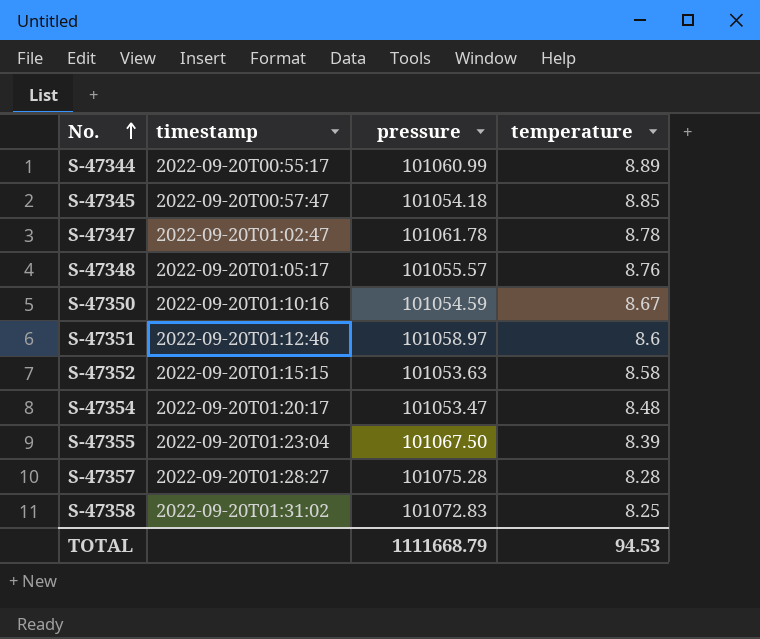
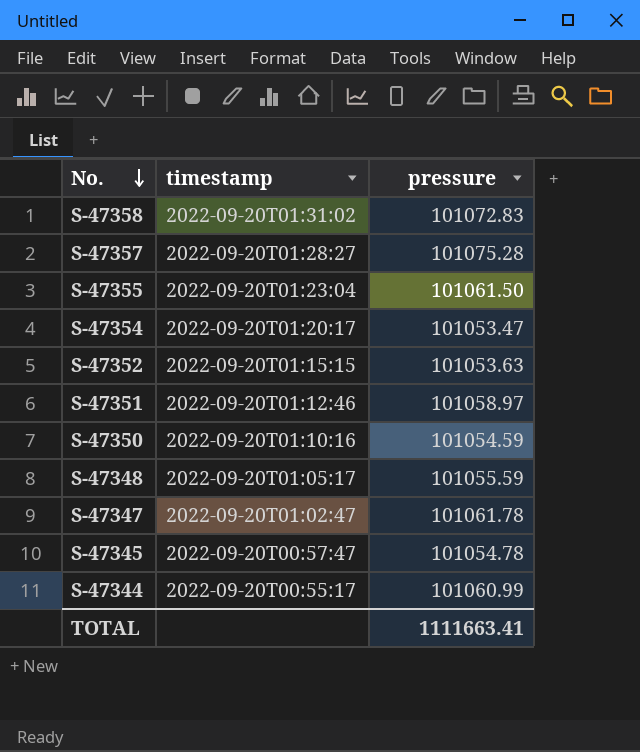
row order: No. ascending -> No. descending
column temperature | position: 4 -> none
S-47355 | pressure: 101067.50 -> 101061.50
S-47348 | pressure: 101055.57 -> 101055.59
S-47345 | pressure: 101054.18 -> 101054.78
TOTAL | pressure: 1111668.79 -> 1111663.41

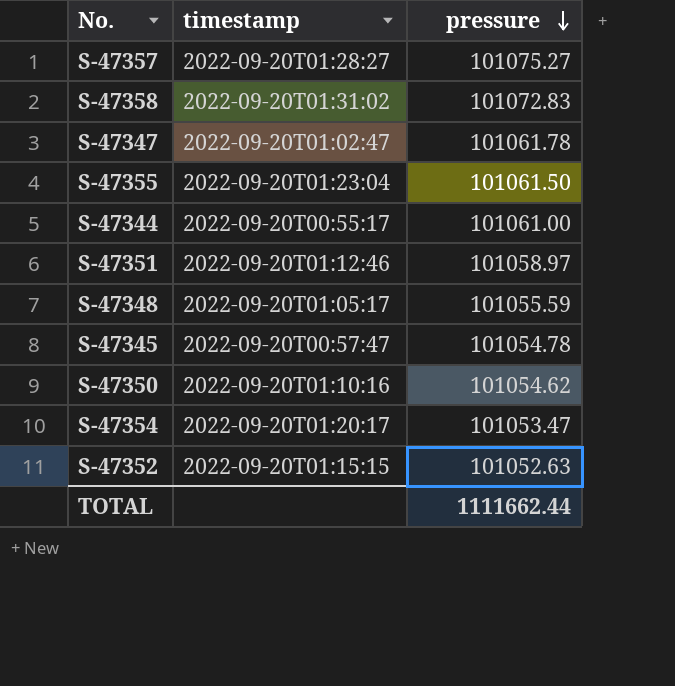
row order: No. descending -> pressure descending
S-47357 | pressure: 101075.28 -> 101075.27
S-47344 | pressure: 101060.99 -> 101061.00
S-47350 | pressure: 101054.59 -> 101054.62
S-47352 | pressure: 101053.63 -> 101052.63
TOTAL | pressure: 1111663.41 -> 1111662.44

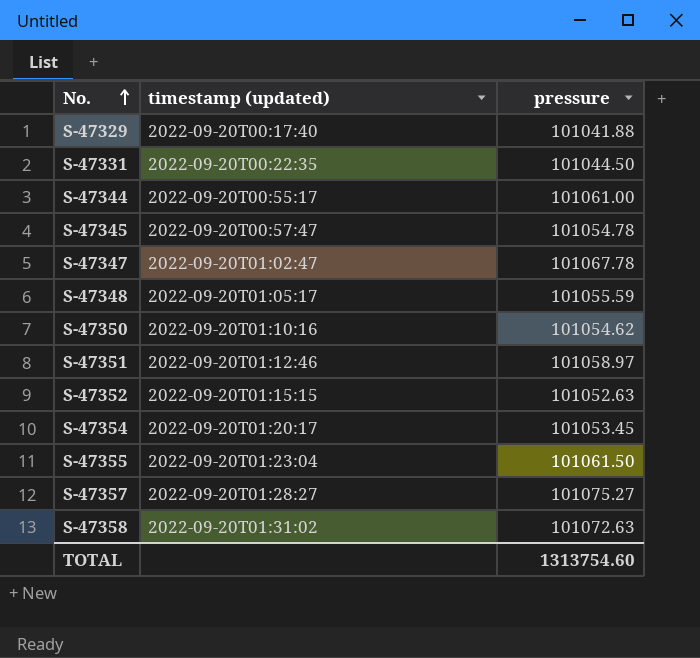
row order: pressure descending -> No. ascending
column name: timestamp -> timestamp (updated)
row S-47329: none -> 2022-09-20T00:17:40 | 101041.88
row S-47331: none -> 2022-09-20T00:22:35 | 101044.50
S-47347 | pressure: 101061.78 -> 101067.78
S-47354 | pressure: 101053.47 -> 101053.45
S-47358 | pressure: 101072.83 -> 101072.63
TOTAL | pressure: 1111662.44 -> 1313754.60

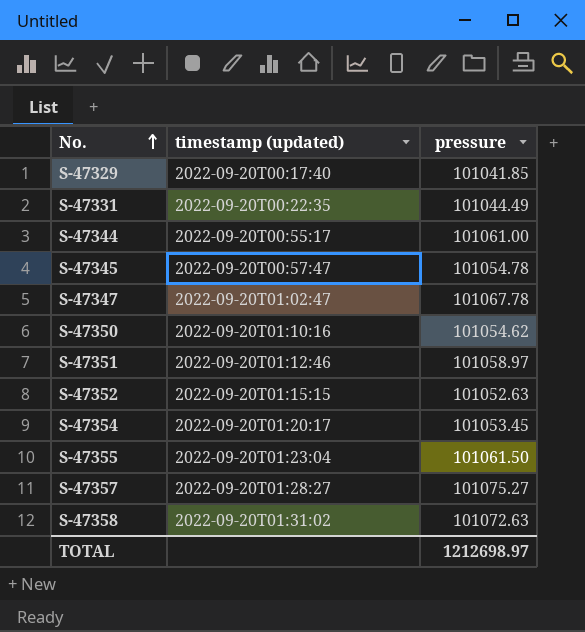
row S-47348: 2022-09-20T01:05:17 | 101055.59 -> none
S-47329 | pressure: 101041.88 -> 101041.85
S-47331 | pressure: 101044.50 -> 101044.49
TOTAL | pressure: 1313754.60 -> 1212698.97

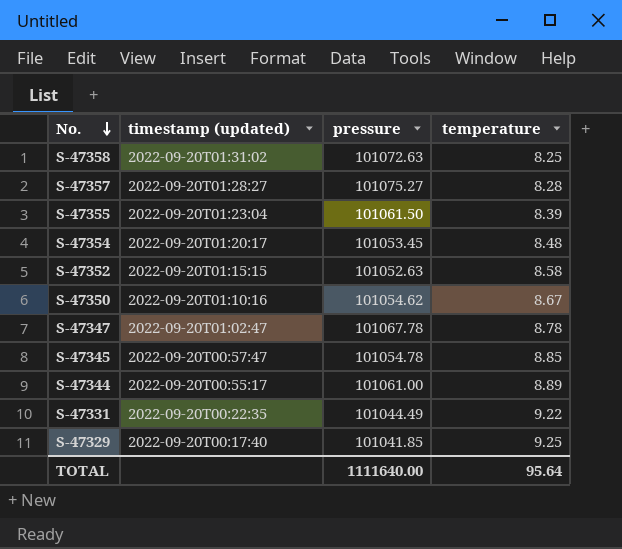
row order: No. ascending -> No. descending
column temperature | position: none -> 4
row S-47351: 2022-09-20T01:12:46 | 101058.97 -> none
TOTAL | pressure: 1212698.97 -> 1111640.00

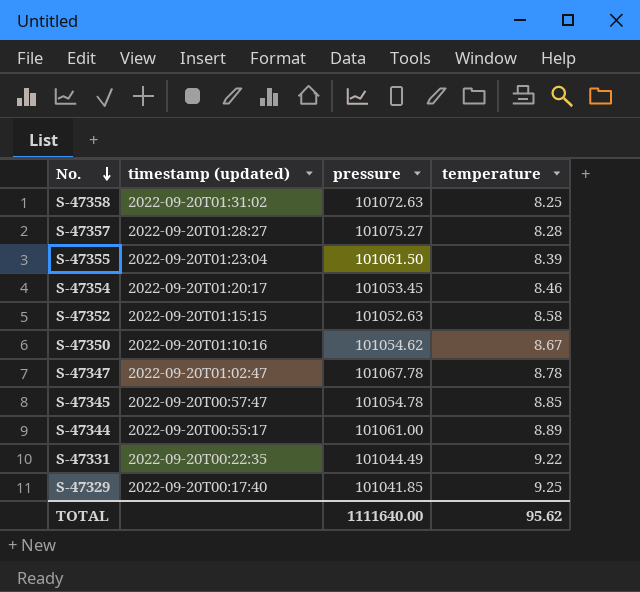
S-47354 | temperature: 8.48 -> 8.46
TOTAL | temperature: 95.64 -> 95.62

